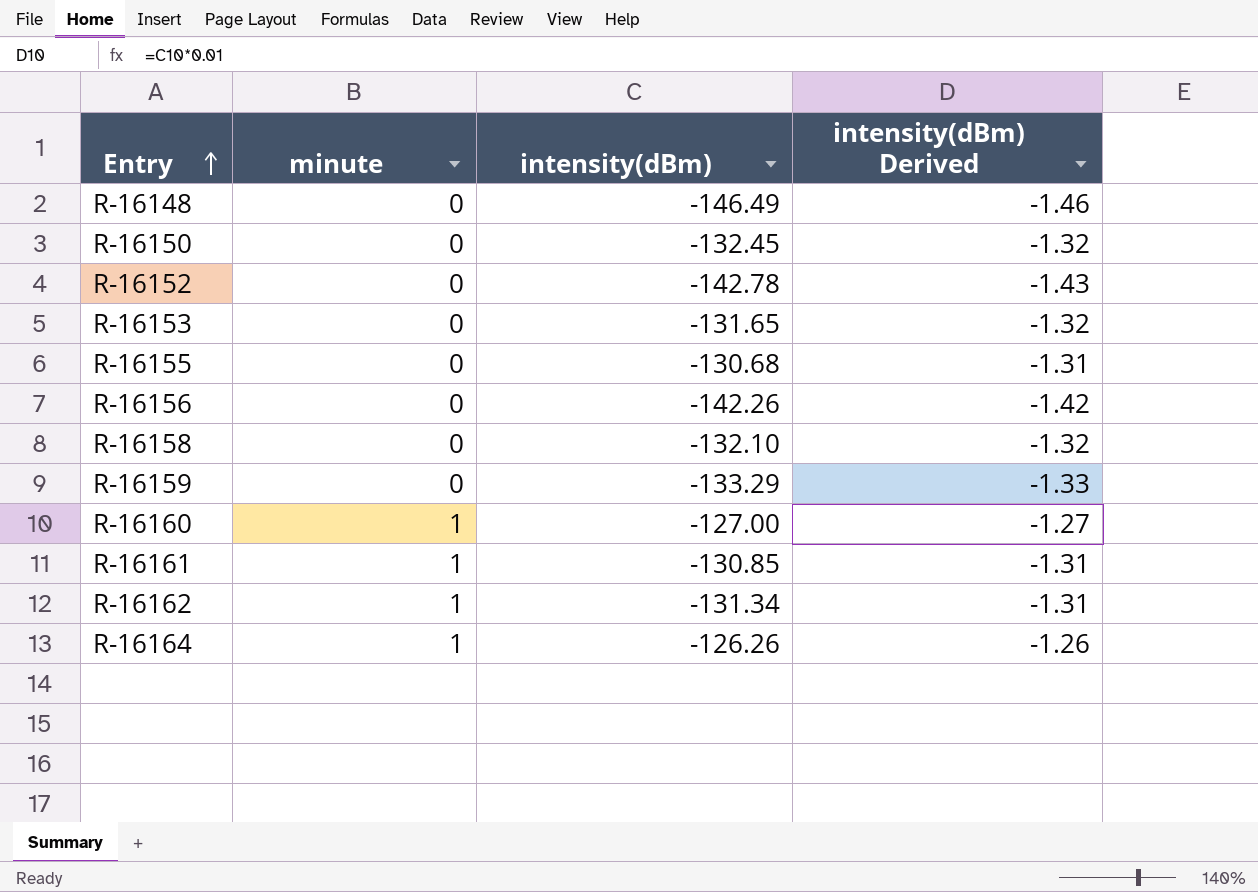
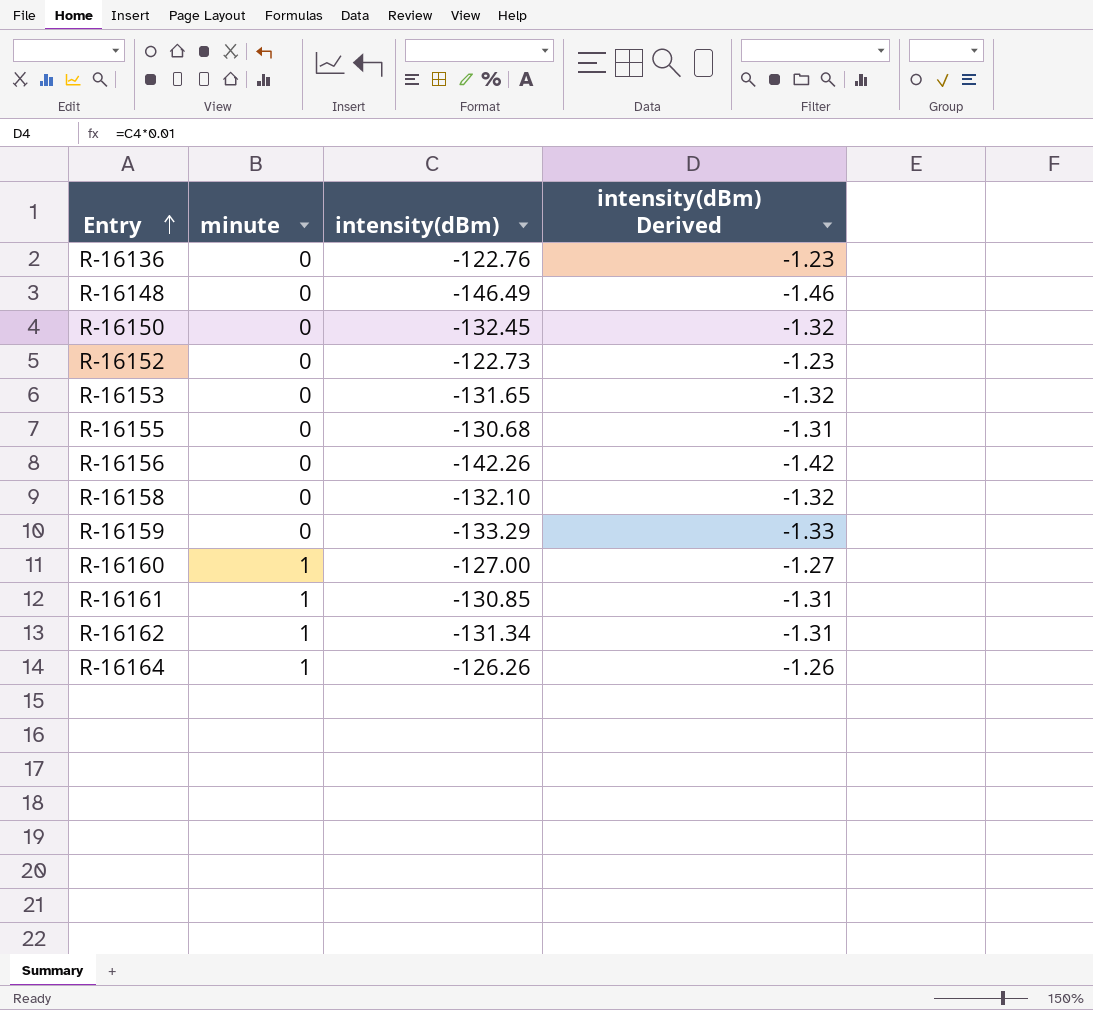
row R-16136: none -> 0 | -122.76 | -1.23
R-16152 | intensity(dBm): -142.78 -> -122.73
R-16152 | intensity(dBm) Derived: -1.43 -> -1.23

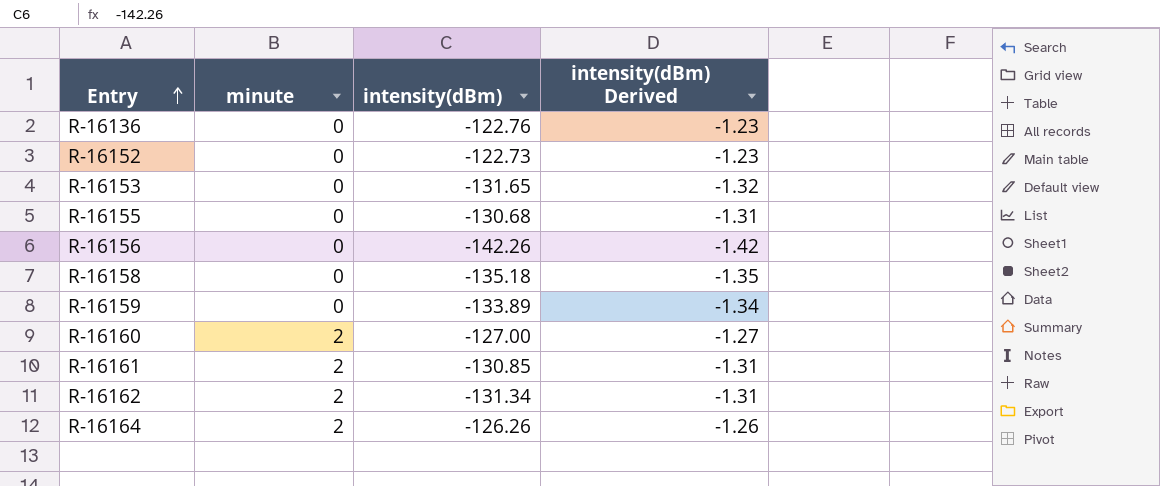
row R-16148: 0 | -146.49 | -1.46 -> none
row R-16150: 0 | -132.45 | -1.32 -> none
R-16158 | intensity(dBm): -132.10 -> -135.18
R-16158 | intensity(dBm) Derived: -1.32 -> -1.35
R-16159 | intensity(dBm): -133.29 -> -133.89
R-16159 | intensity(dBm) Derived: -1.33 -> -1.34
R-16160 | minute: 1 -> 2
R-16161 | minute: 1 -> 2
R-16162 | minute: 1 -> 2
R-16164 | minute: 1 -> 2

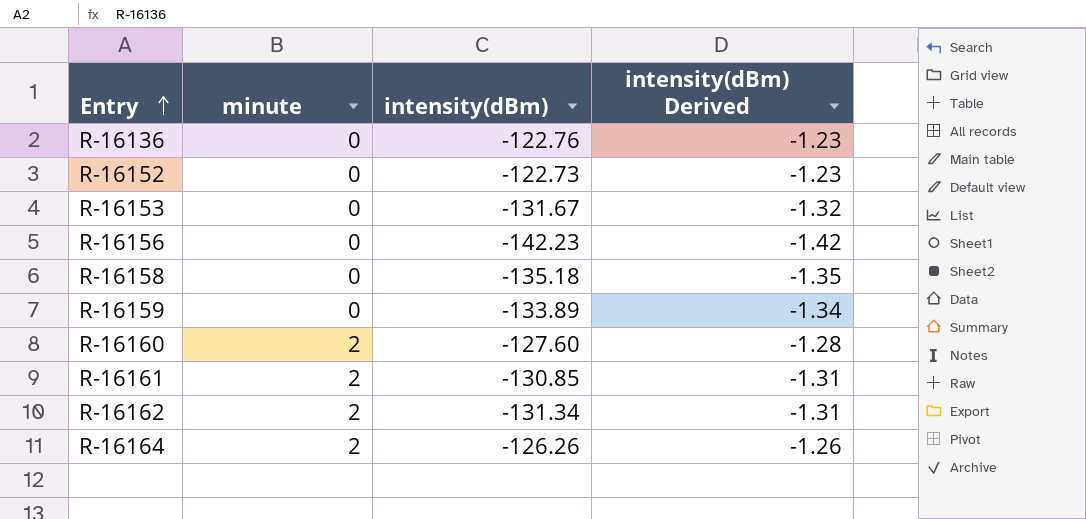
row R-16155: 0 | -130.68 | -1.31 -> none
R-16153 | intensity(dBm): -131.65 -> -131.67
R-16156 | intensity(dBm): -142.26 -> -142.23
R-16160 | intensity(dBm): -127.00 -> -127.60
R-16160 | intensity(dBm) Derived: -1.27 -> -1.28

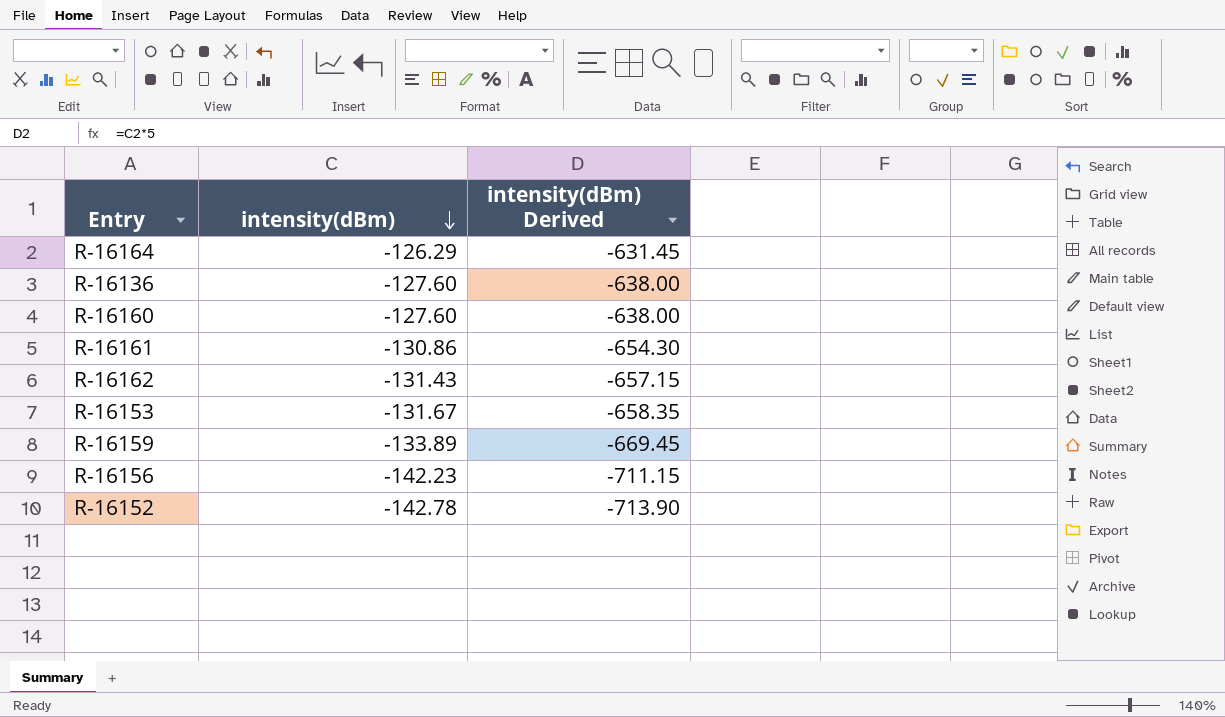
row order: Entry ascending -> intensity(dBm) descending
column minute | position: 2 -> none
column intensity(dBm) Derived | formula: [intensity(dBm)] * 0.01 -> [intensity(dBm)] * 5
row R-16158: 0 | -135.18 | -1.35 -> none
R-16164 | intensity(dBm): -126.26 -> -126.29
R-16136 | intensity(dBm): -122.76 -> -127.60
R-16161 | intensity(dBm): -130.85 -> -130.86
R-16162 | intensity(dBm): -131.34 -> -131.43
R-16152 | intensity(dBm): -122.73 -> -142.78

